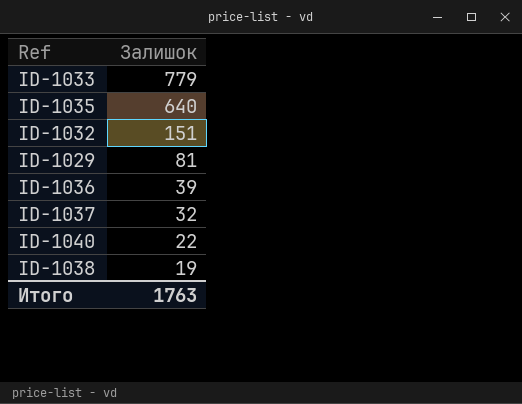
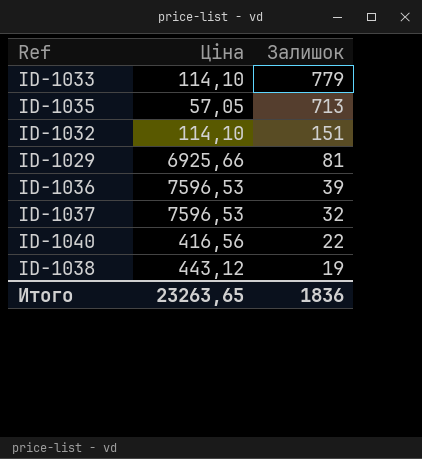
column Ціна | position: none -> 2
ID-1035 | Залишок: 640 -> 713
Итого | Залишок: 1763 -> 1836

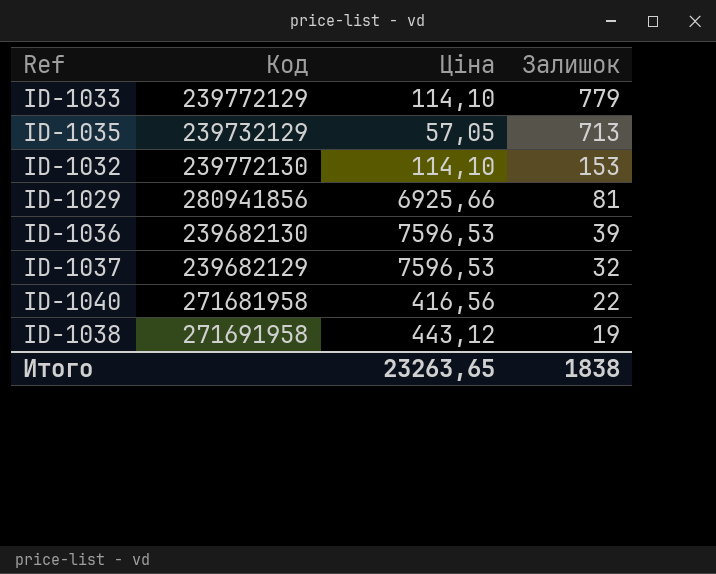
column Код | position: none -> 2
ID-1032 | Залишок: 151 -> 153
Итого | Залишок: 1836 -> 1838

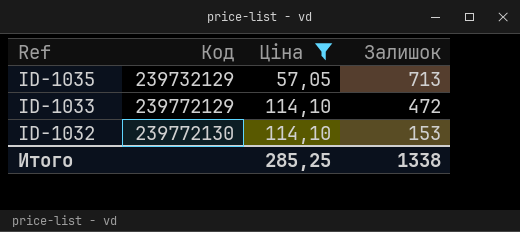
filter: none -> Ціна <= 114,10
row order: Залишок descending -> Ref descending
ID-1033 | Залишок: 779 -> 472
Итого | Ціна: 23263,65 -> 285,25
Итого | Залишок: 1838 -> 1338

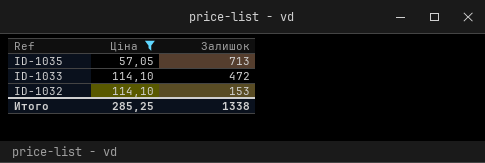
column Код | position: 2 -> none

